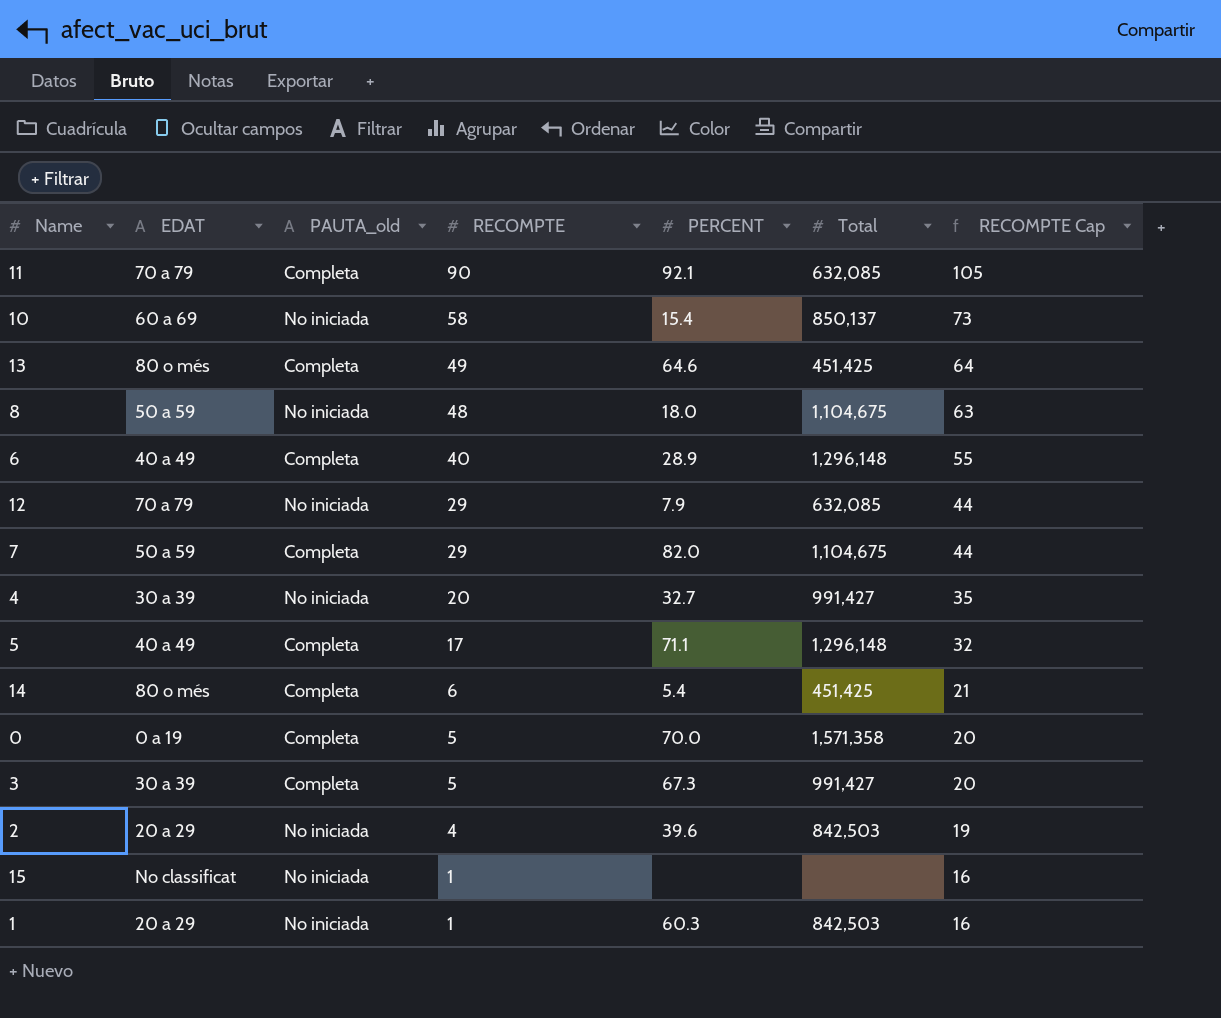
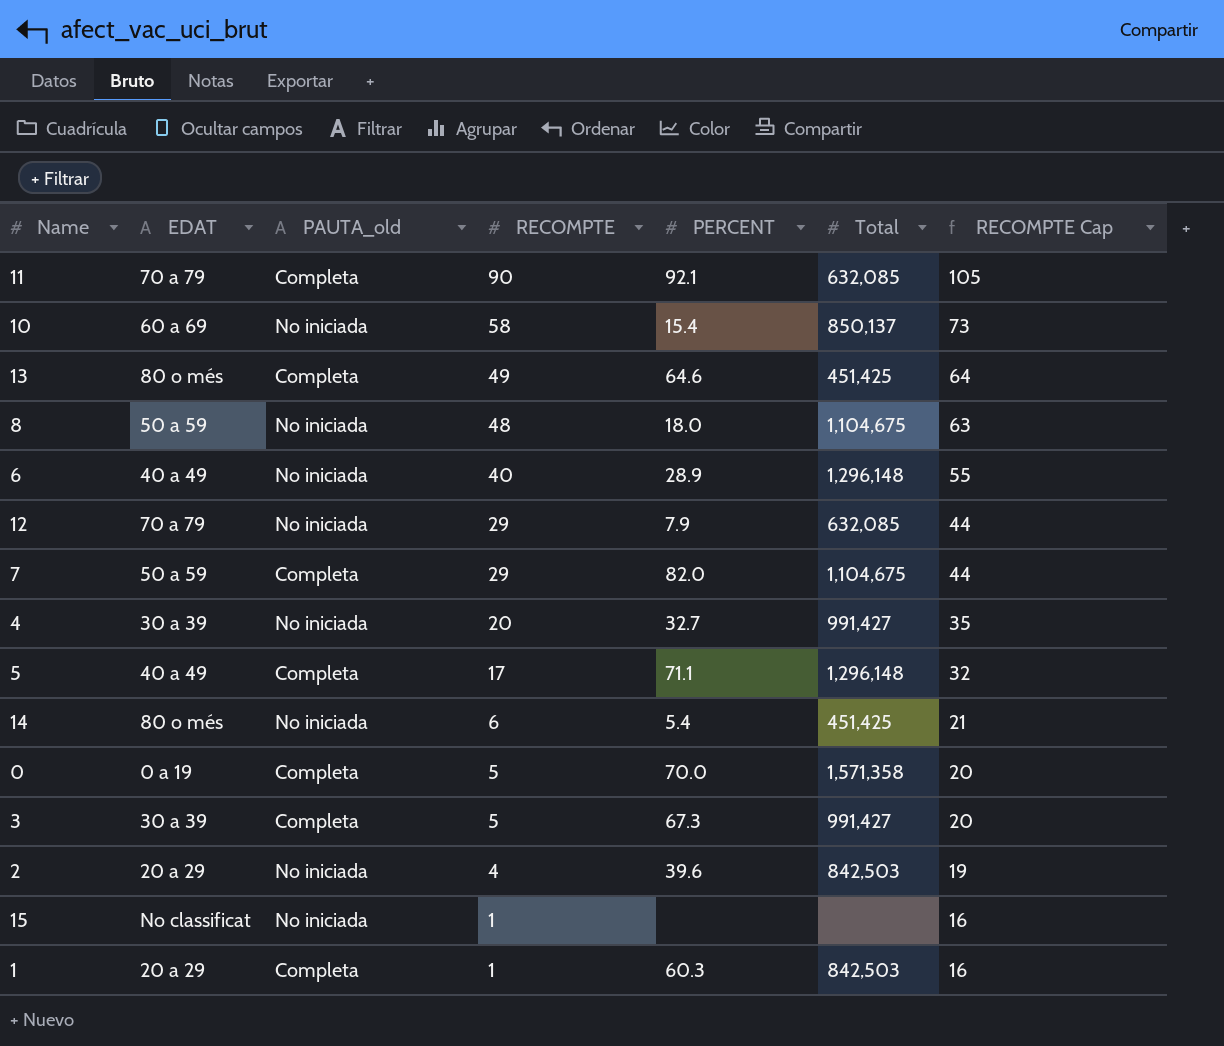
6 | PAUTA_old: Completa -> No iniciada
14 | PAUTA_old: Completa -> No iniciada
1 | PAUTA_old: No iniciada -> Completa

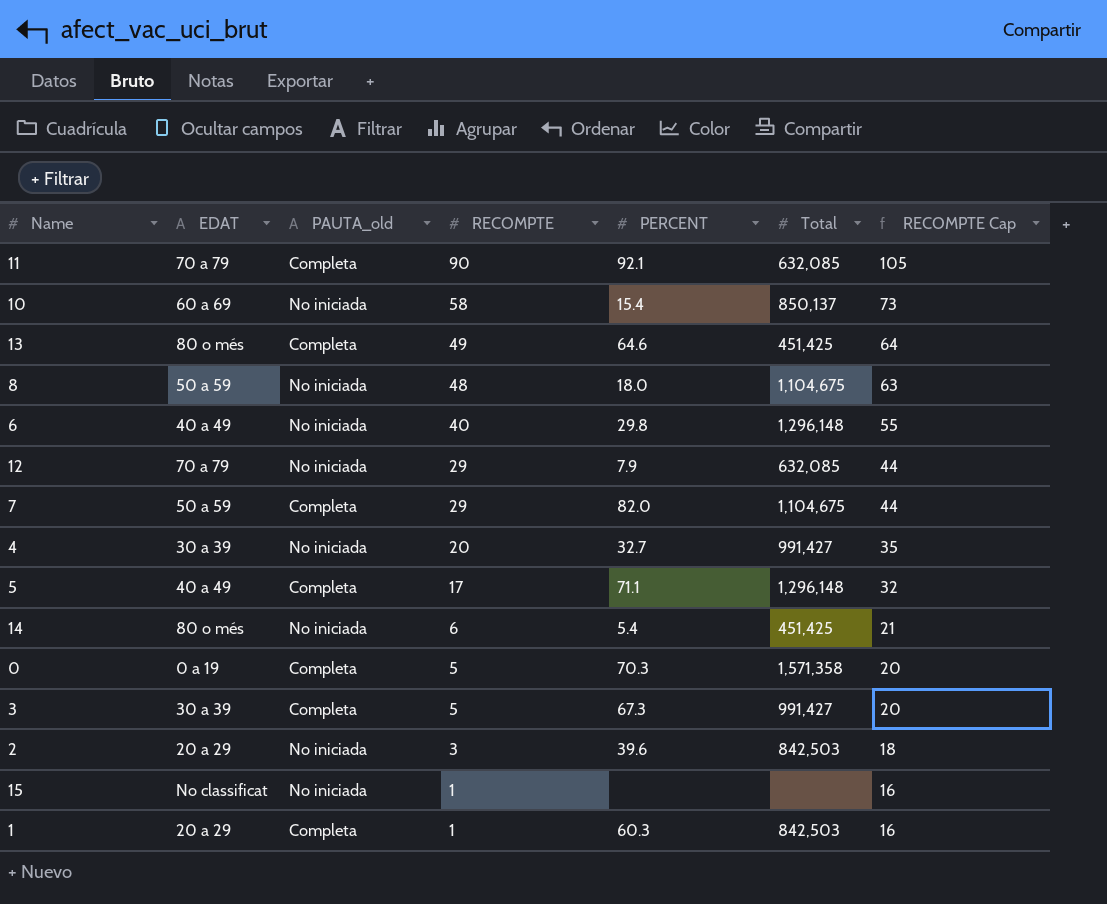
6 | PERCENT: 28.9 -> 29.8
0 | PERCENT: 70.0 -> 70.3
2 | RECOMPTE: 4 -> 3
2 | RECOMPTE Cap: 19 -> 18

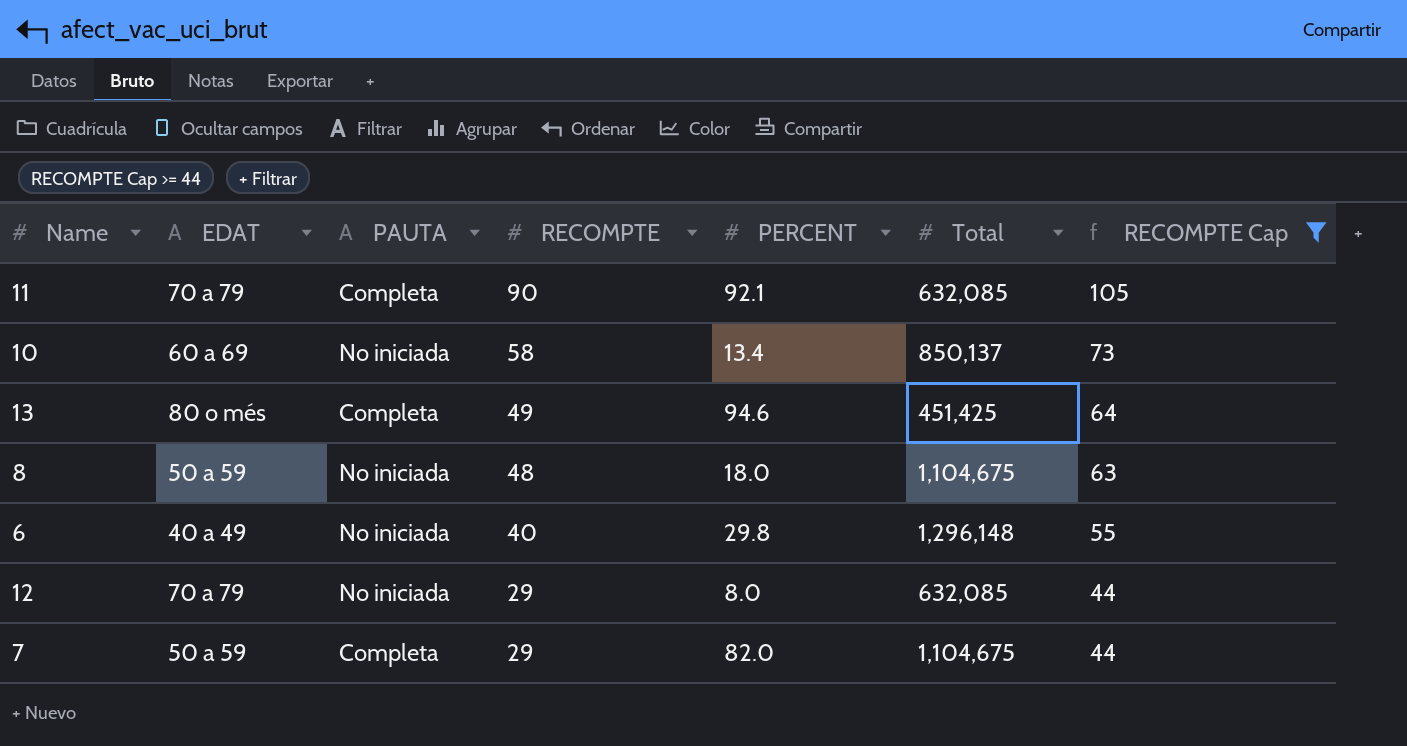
filter: none -> RECOMPTE Cap >= 44
column name: PAUTA_old -> PAUTA
10 | PERCENT: 15.4 -> 13.4
13 | PERCENT: 64.6 -> 94.6
12 | PERCENT: 7.9 -> 8.0

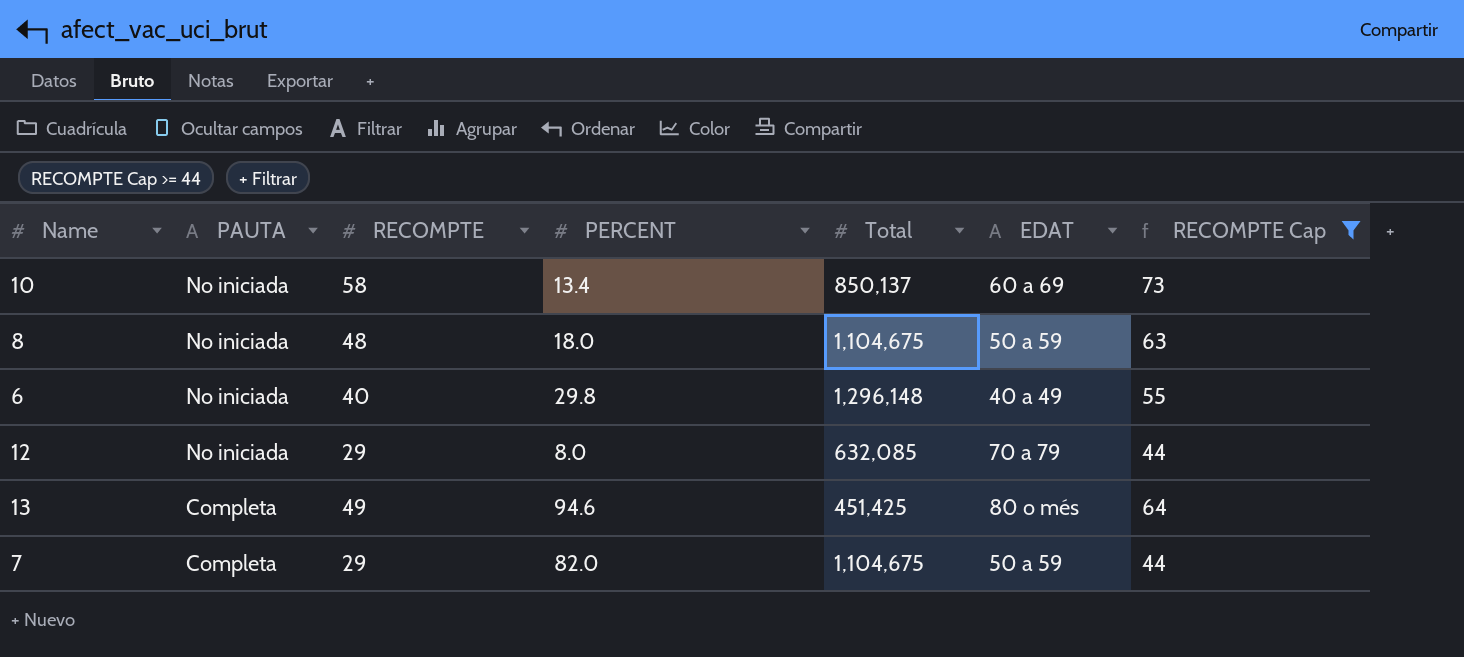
row order: RECOMPTE descending -> PAUTA descending
column EDAT | position: 2 -> 6
row 11: 70 a 79 | Completa | 90 | 92.1 | 632,085 | 105 -> none

